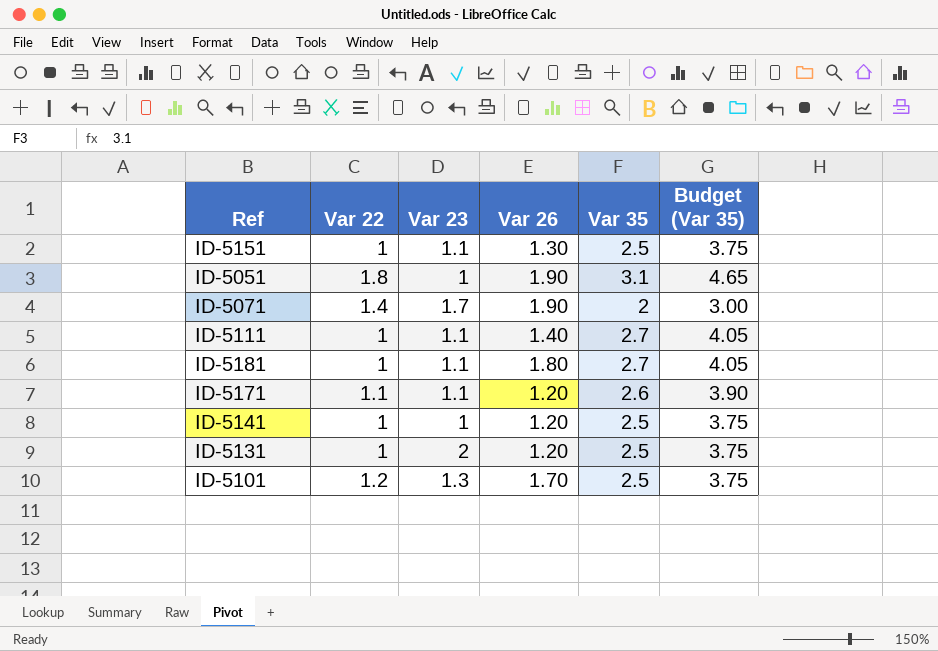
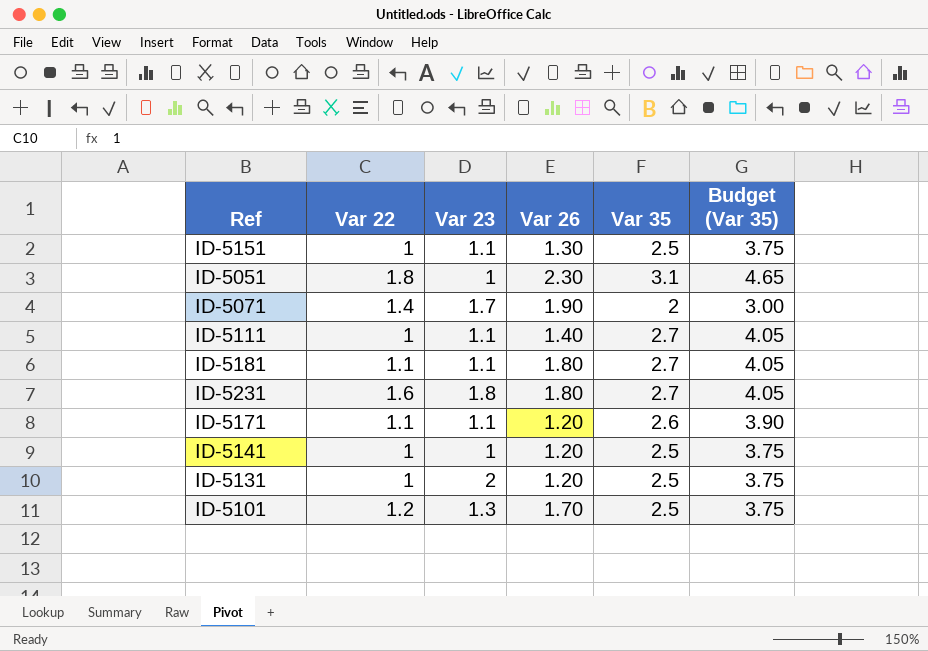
ID-5051 | Var 26: 1.90 -> 2.30
ID-5181 | Var 22: 1 -> 1.1
row ID-5231: none -> 1.6 | 1.8 | 1.80 | 2.7 | 4.05

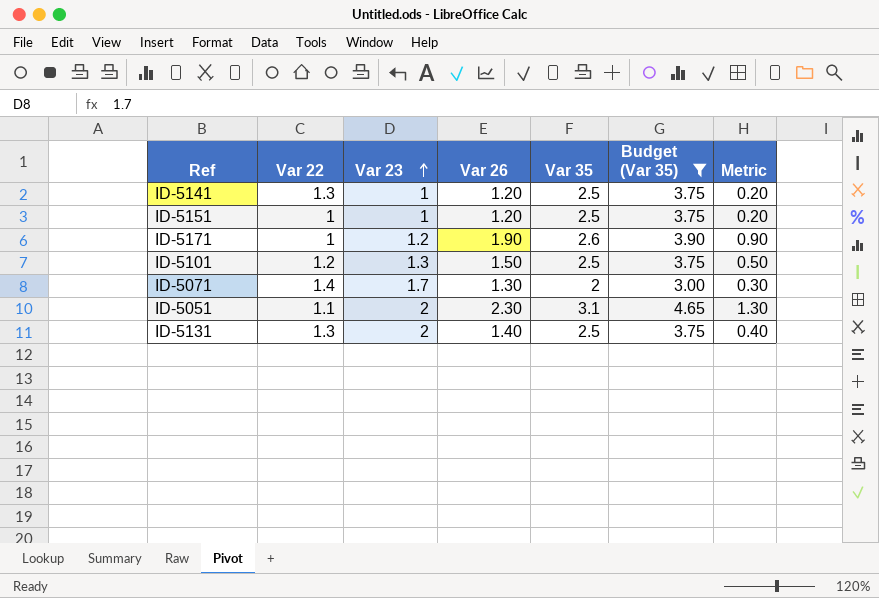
filter: none -> Budget (Var 35) != 4.05
row order: none -> Var 23 ascending
column Metric | formula: none -> [Var 26] - 1
ID-5141 | Var 22: 1 -> 1.3
ID-5151 | Var 23: 1.1 -> 1
ID-5151 | Var 26: 1.30 -> 1.20
ID-5171 | Var 22: 1.1 -> 1
ID-5171 | Var 23: 1.1 -> 1.2
ID-5171 | Var 26: 1.20 -> 1.90
ID-5101 | Var 26: 1.70 -> 1.50
ID-5071 | Var 26: 1.90 -> 1.30
ID-5051 | Var 22: 1.8 -> 1.1
ID-5051 | Var 23: 1 -> 2
ID-5131 | Var 22: 1 -> 1.3
ID-5131 | Var 26: 1.20 -> 1.40

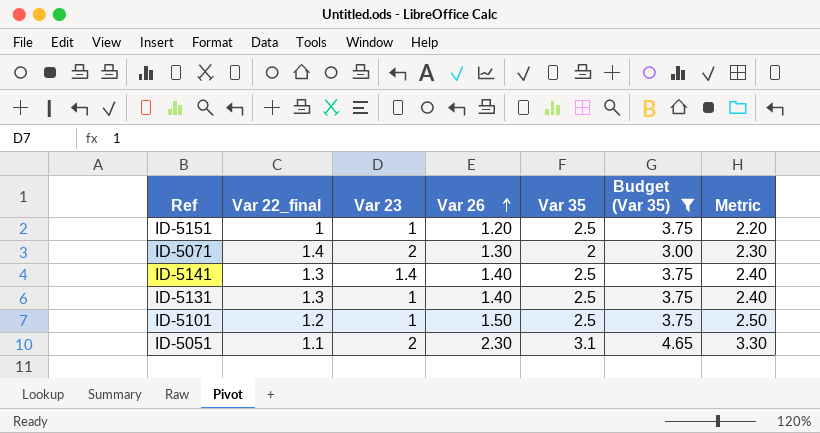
row order: Var 23 ascending -> Var 26 ascending
column name: Var 22 -> Var 22_final
column Metric | formula: [Var 26] - 1 -> [Var 26] + 1
row ID-5171: 1 | 1.2 | 1.90 | 2.6 | 3.90 | 0.90 -> none
ID-5071 | Var 23: 1.7 -> 2
ID-5141 | Var 23: 1 -> 1.4
ID-5141 | Var 26: 1.20 -> 1.40
ID-5131 | Var 23: 2 -> 1
ID-5101 | Var 23: 1.3 -> 1

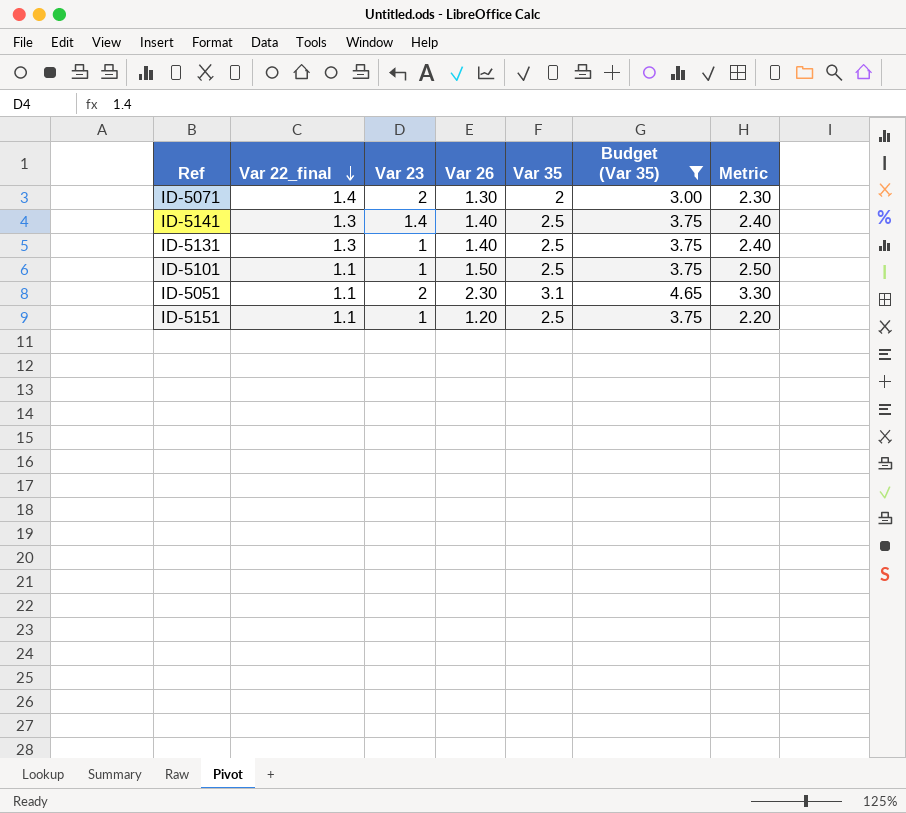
row order: Var 26 ascending -> Var 22_final descending
ID-5101 | Var 22_final: 1.2 -> 1.1
ID-5151 | Var 22_final: 1 -> 1.1

